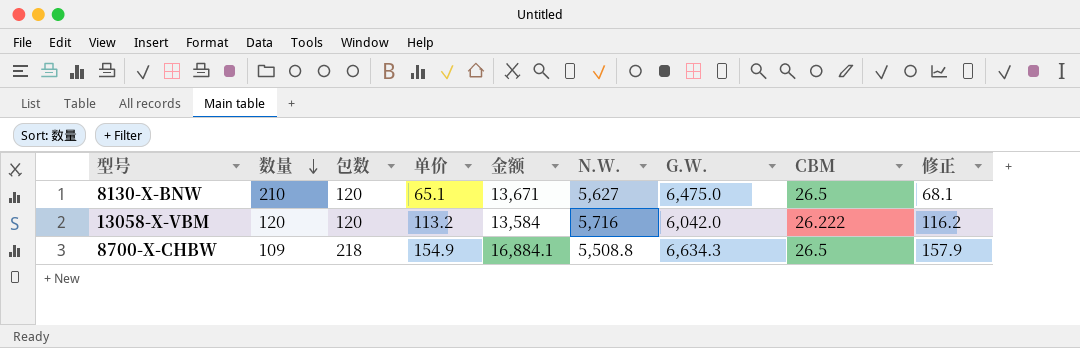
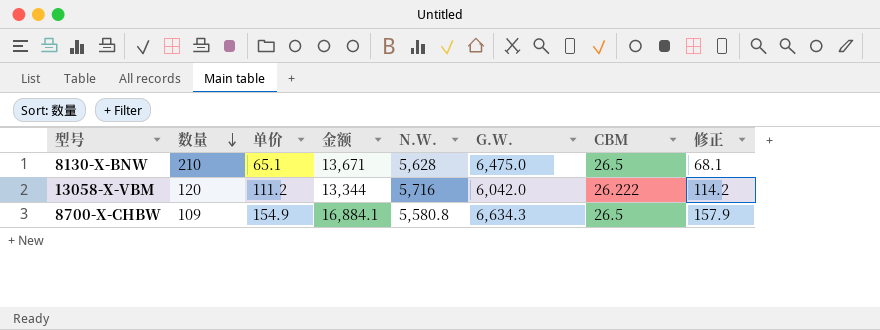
column 包数 | position: 3 -> none
8130-X-BNW | N.W.: 5,627 -> 5,628
13058-X-VBM | 单价: 113.2 -> 111.2
13058-X-VBM | 金额: 13,584 -> 13,344
13058-X-VBM | 修正: 116.2 -> 114.2
8700-X-CHBW | N.W.: 5,508.8 -> 5,580.8

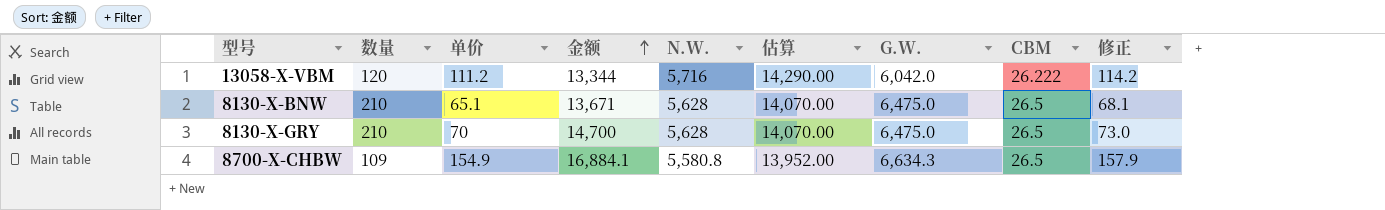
row order: 数量 descending -> 金额 ascending
column 估算 | formula: none -> [N.W.] * 2.5
row 8130-X-GRY: none -> 210 | 70 | 14,700 | 5,628 | 14,070.00 | 6,475.0 | 26.5 | 73.0

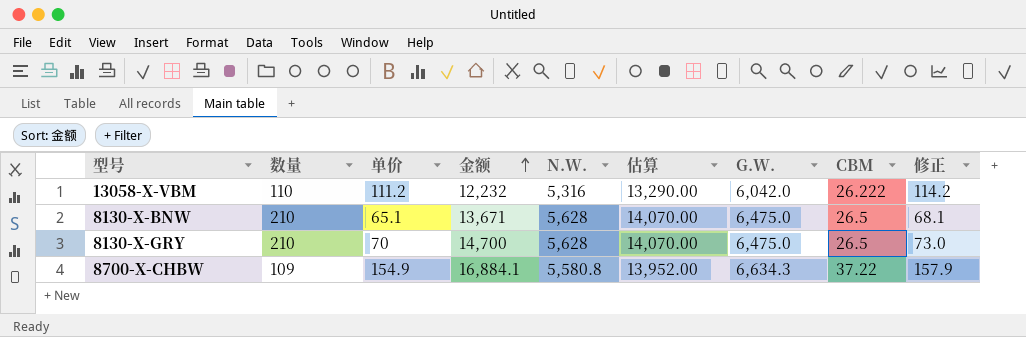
13058-X-VBM | 数量: 120 -> 110
13058-X-VBM | 金额: 13,344 -> 12,232
13058-X-VBM | N.W.: 5,716 -> 5,316
13058-X-VBM | 估算: 14,290.00 -> 13,290.00
8700-X-CHBW | CBM: 26.5 -> 37.22

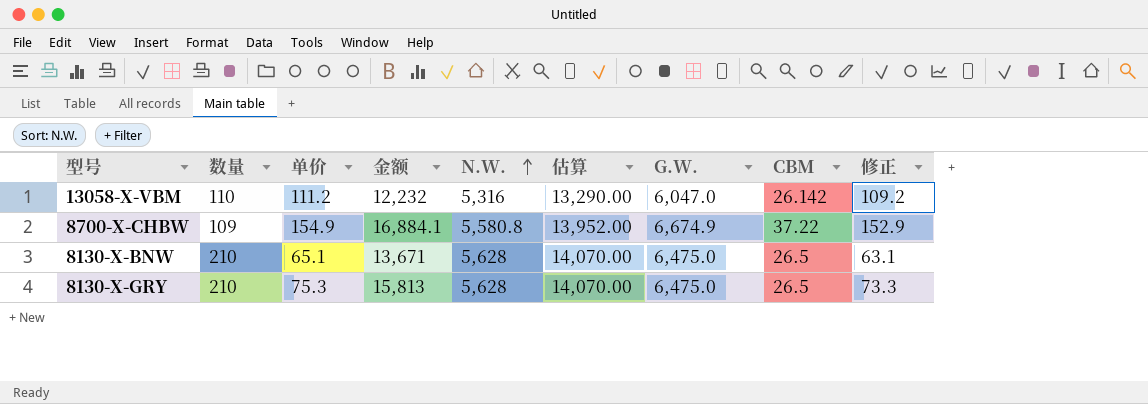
row order: 金额 ascending -> N.W. ascending
column 修正 | formula: [单价] + 3 -> [单价] - 2
13058-X-VBM | G.W.: 6,042.0 -> 6,047.0
13058-X-VBM | CBM: 26.222 -> 26.142
8700-X-CHBW | G.W.: 6,634.3 -> 6,674.9
8130-X-GRY | 单价: 70 -> 75.3
8130-X-GRY | 金额: 14,700 -> 15,813

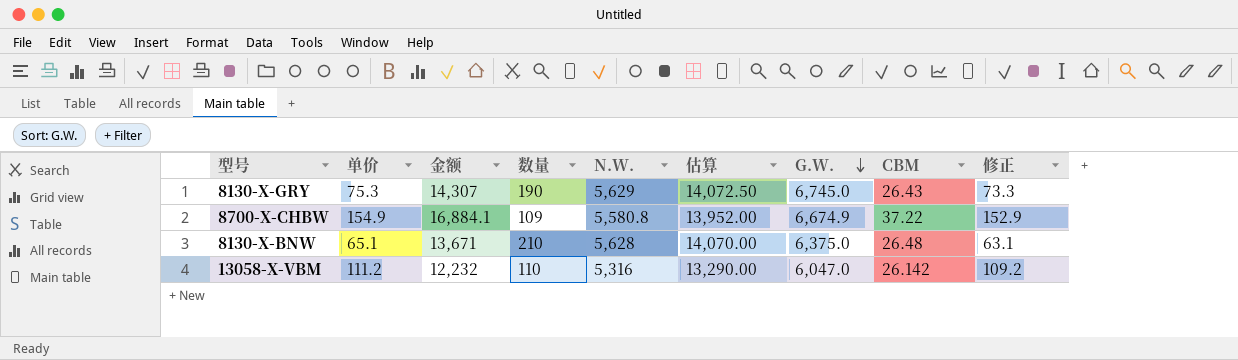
row order: N.W. ascending -> G.W. descending
column 数量 | position: 2 -> 4
8130-X-GRY | 金额: 15,813 -> 14,307
8130-X-GRY | 数量: 210 -> 190
8130-X-GRY | N.W.: 5,628 -> 5,629
8130-X-GRY | 估算: 14,070.00 -> 14,072.50
8130-X-GRY | G.W.: 6,475.0 -> 6,745.0
8130-X-GRY | CBM: 26.5 -> 26.43
8130-X-BNW | G.W.: 6,475.0 -> 6,375.0
8130-X-BNW | CBM: 26.5 -> 26.48

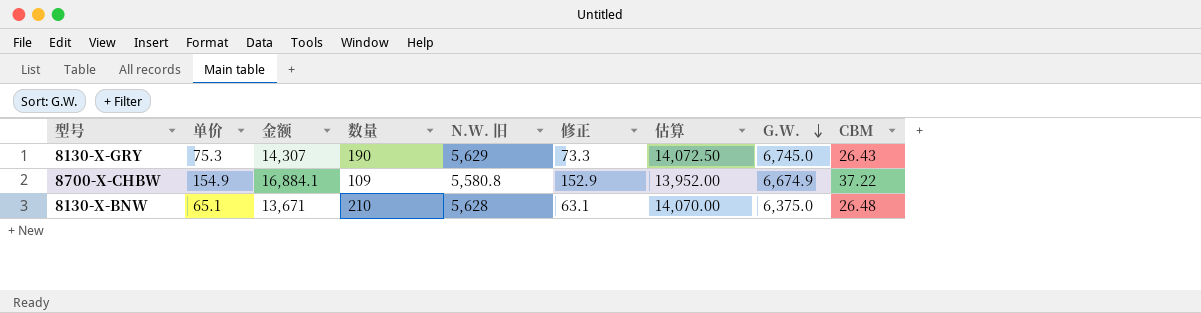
column name: N.W. -> N.W. 旧
column 修正 | position: 9 -> 6
row 13058-X-VBM: 111.2 | 12,232 | 110 | 5,316 | 13,290.00 | 6,047.0 | 26.142 | 109.2 -> none

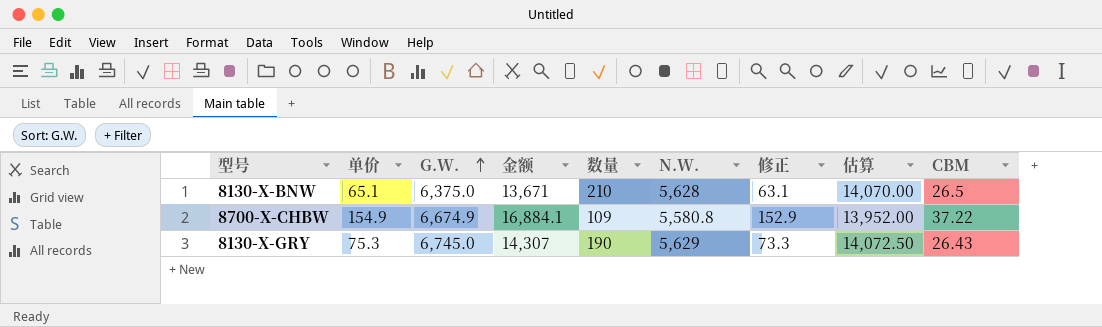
row order: G.W. descending -> G.W. ascending
column G.W. | position: 8 -> 3
column name: N.W. 旧 -> N.W.
8130-X-BNW | CBM: 26.48 -> 26.5

